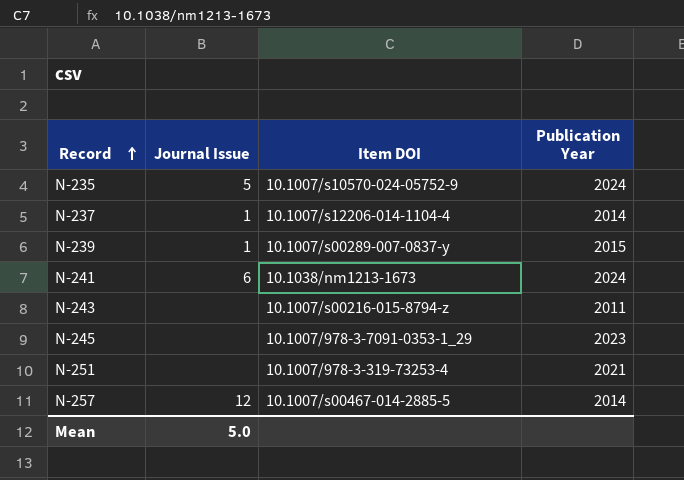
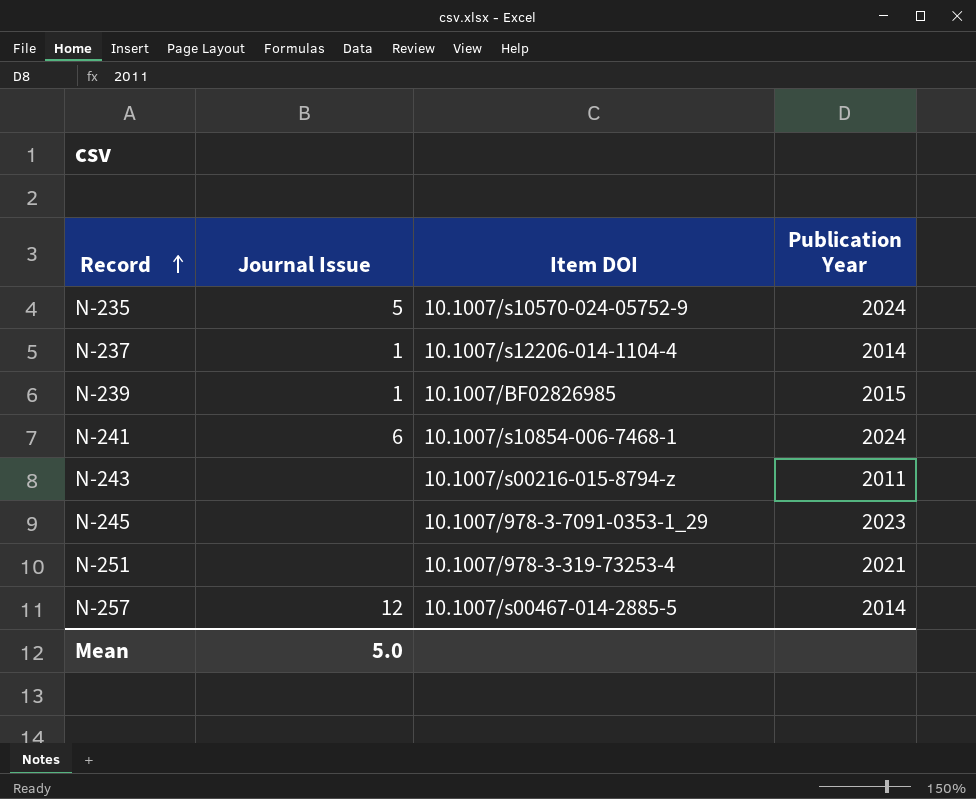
N-239 | Item DOI: 10.1007/s00289-007-0837-y -> 10.1007/BF02826985
N-241 | Item DOI: 10.1038/nm1213-1673 -> 10.1007/s10854-006-7468-1

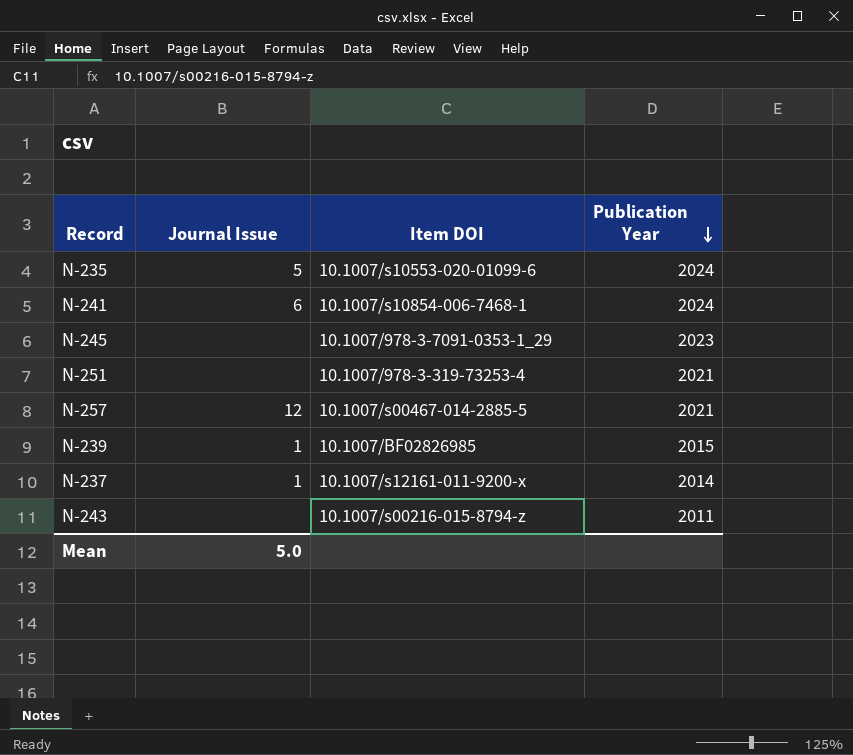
row order: Record ascending -> Publication Year descending
N-235 | Item DOI: 10.1007/s10570-024-05752-9 -> 10.1007/s10553-020-01099-6
N-257 | Publication Year: 2014 -> 2021
N-237 | Item DOI: 10.1007/s12206-014-1104-4 -> 10.1007/s12161-011-9200-x

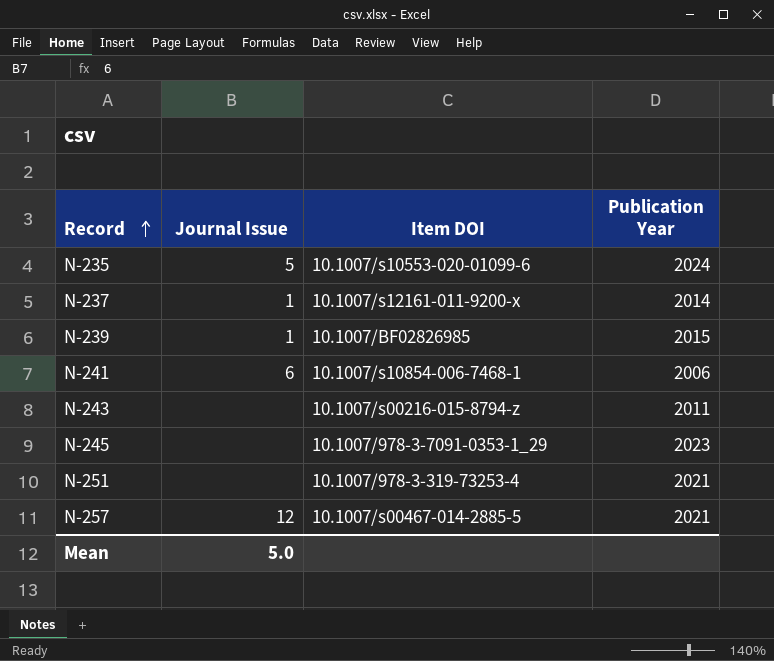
row order: Publication Year descending -> Record ascending
N-241 | Publication Year: 2024 -> 2006

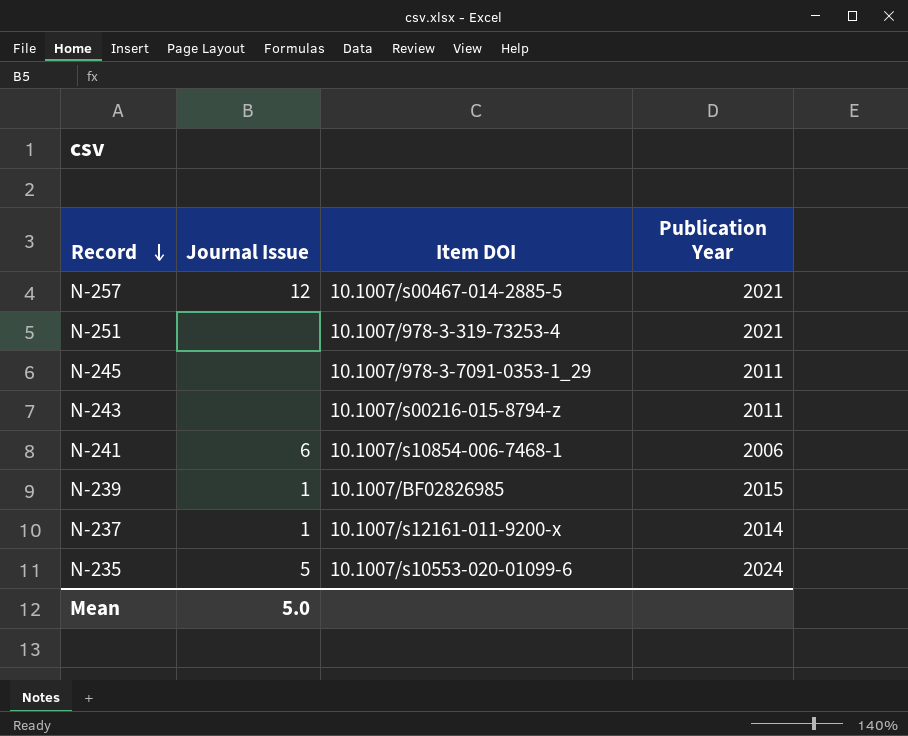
row order: Record ascending -> Record descending
N-245 | Publication Year: 2023 -> 2011

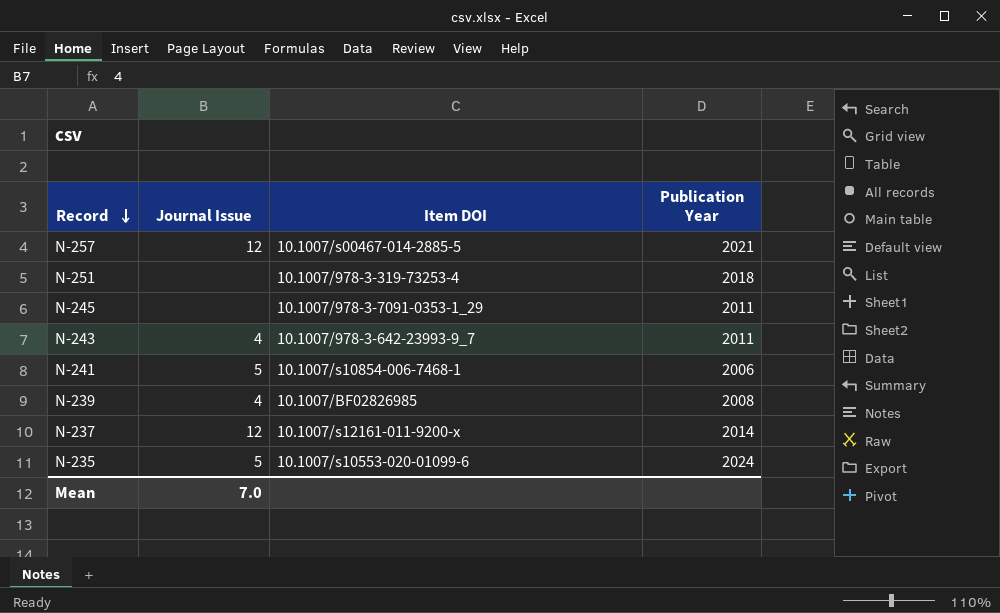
N-251 | Publication Year: 2021 -> 2018
N-243 | Journal Issue: none -> 4
N-243 | Item DOI: 10.1007/s00216-015-8794-z -> 10.1007/978-3-642-23993-9_7
N-241 | Journal Issue: 6 -> 5
N-239 | Journal Issue: 1 -> 4
N-239 | Publication Year: 2015 -> 2008
N-237 | Journal Issue: 1 -> 12
Mean | Journal Issue: 5.0 -> 7.0

